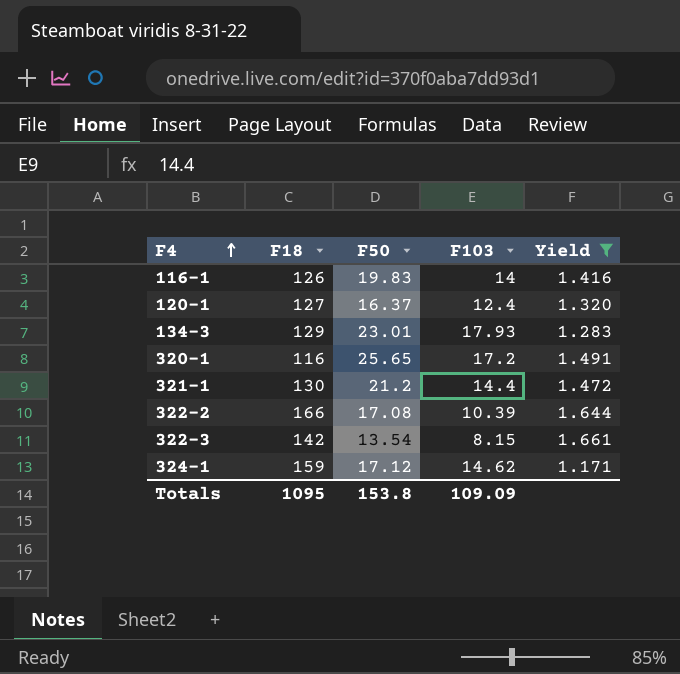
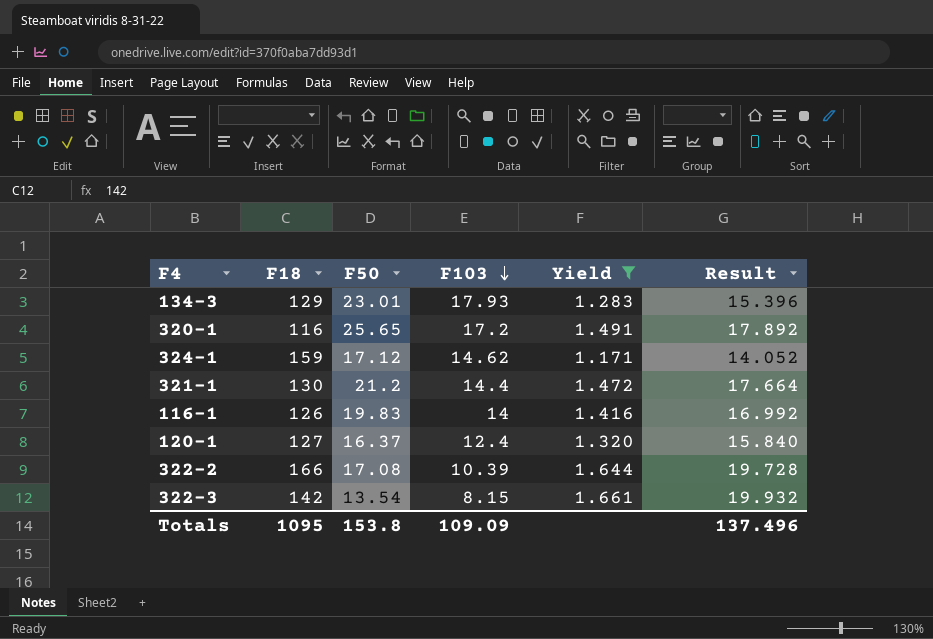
row order: F4 ascending -> F103 descending
column Result | formula: none -> [Yield] * 12

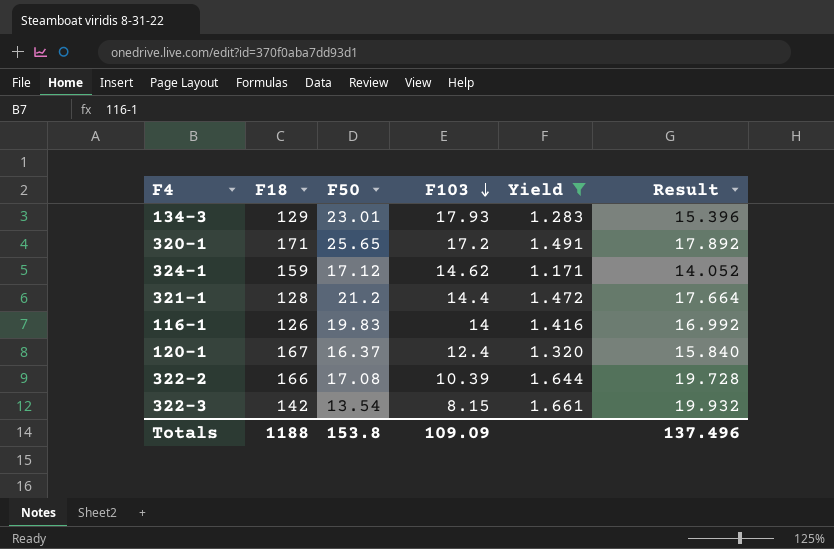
320-1 | F18: 116 -> 171
321-1 | F18: 130 -> 128
120-1 | F18: 127 -> 167
Totals | F18: 1095 -> 1188

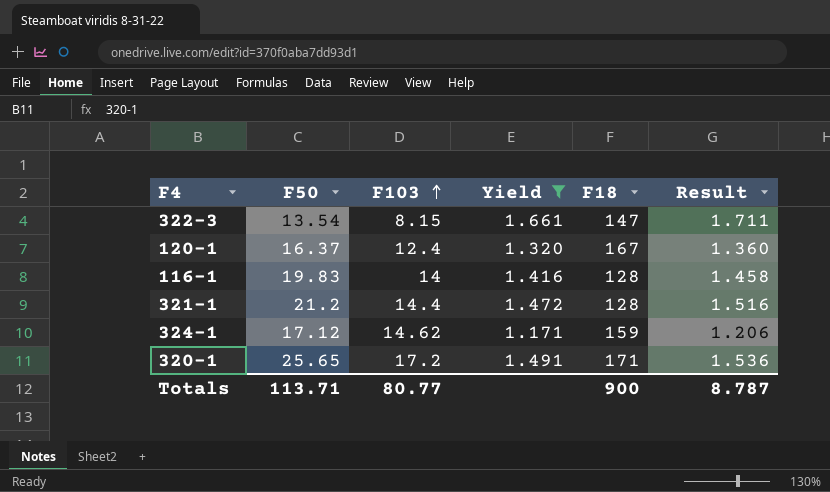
row order: F103 descending -> F103 ascending
column F18 | position: 2 -> 5
column Result | formula: [Yield] * 12 -> [Yield] * 1.03
row 134-3: 129 | 23.01 | 17.93 | 1.283 | 15.396 -> none
row 322-2: 166 | 17.08 | 10.39 | 1.644 | 19.728 -> none
322-3 | F18: 142 -> 147
116-1 | F18: 126 -> 128
Totals | F50: 153.8 -> 113.71
Totals | F103: 109.09 -> 80.77
Totals | F18: 1188 -> 900
Totals | Result: 137.496 -> 8.787

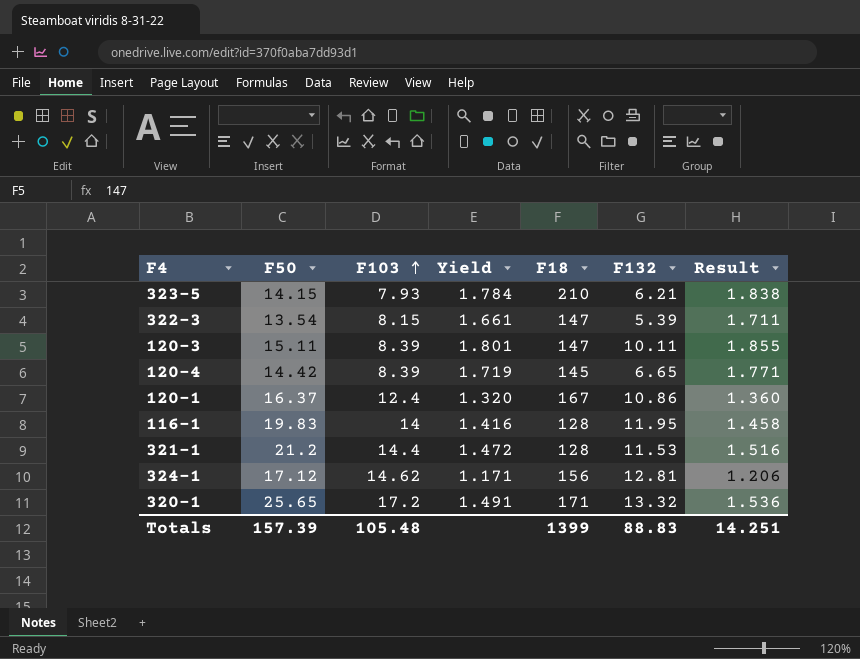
filter: Yield <= 1.661 -> none
column F132 | position: none -> 6
324-1 | F18: 159 -> 156
Totals | F50: 113.71 -> 157.39
Totals | F103: 80.77 -> 105.48
Totals | F18: 900 -> 1399
Totals | Result: 8.787 -> 14.251

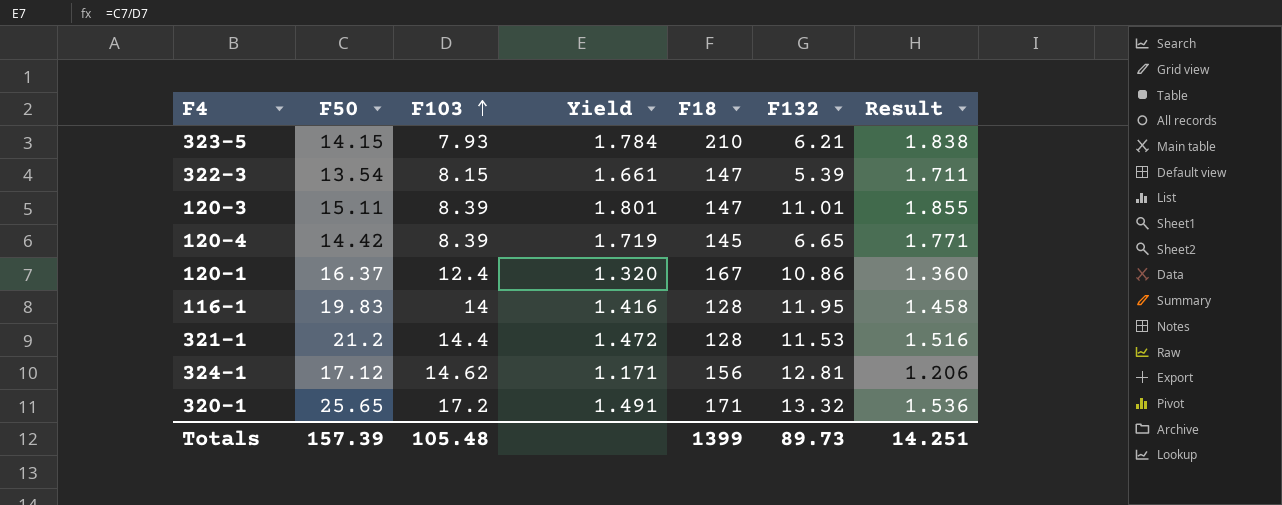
120-3 | F132: 10.11 -> 11.01
Totals | F132: 88.83 -> 89.73

